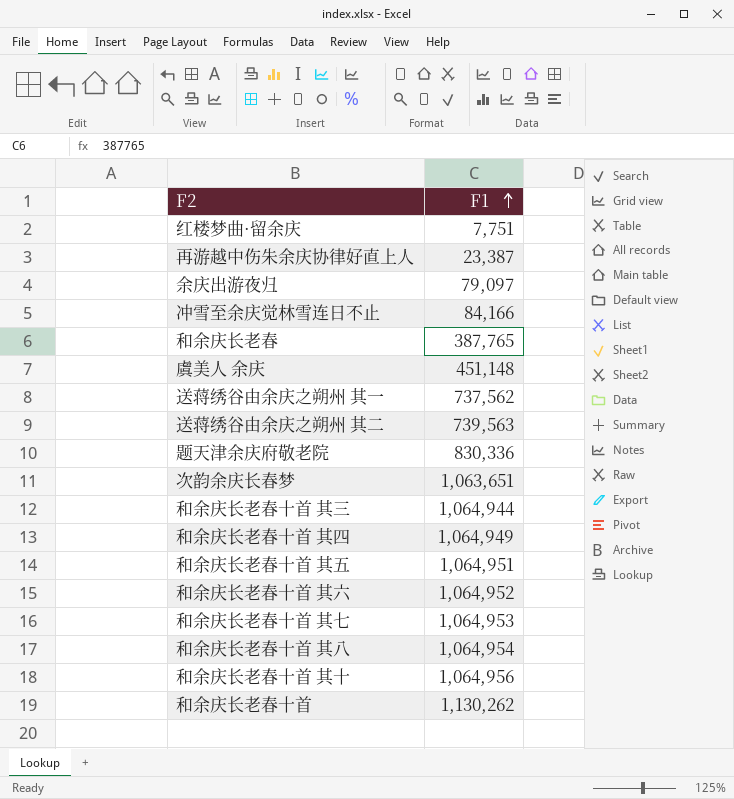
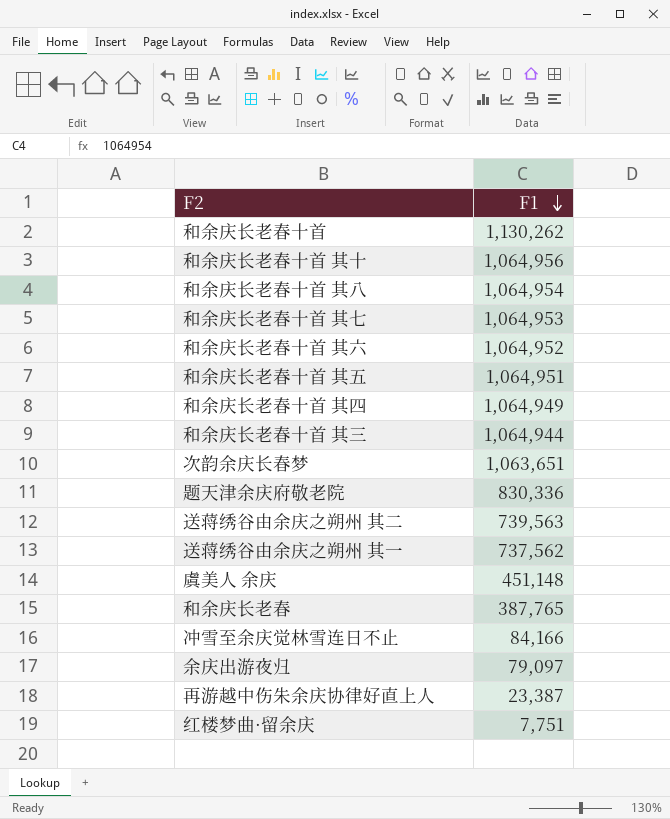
row order: F1 ascending -> F1 descending

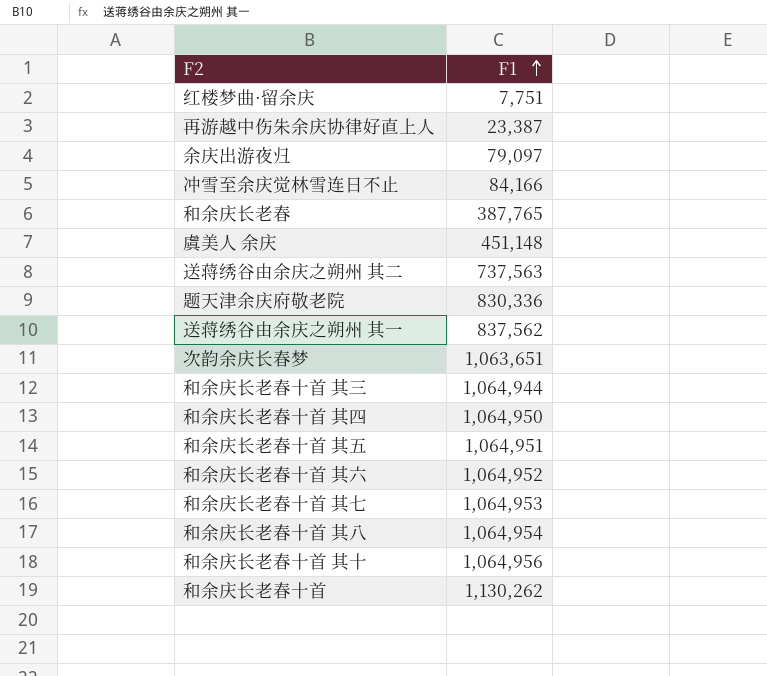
row order: F1 descending -> F1 ascending
送蒋绣谷由余庆之朔州 其二 | F1: 739,563 -> 737,563
送蒋绣谷由余庆之朔州 其一 | F1: 737,562 -> 837,562
和余庆长老春十首 其四 | F1: 1,064,949 -> 1,064,950

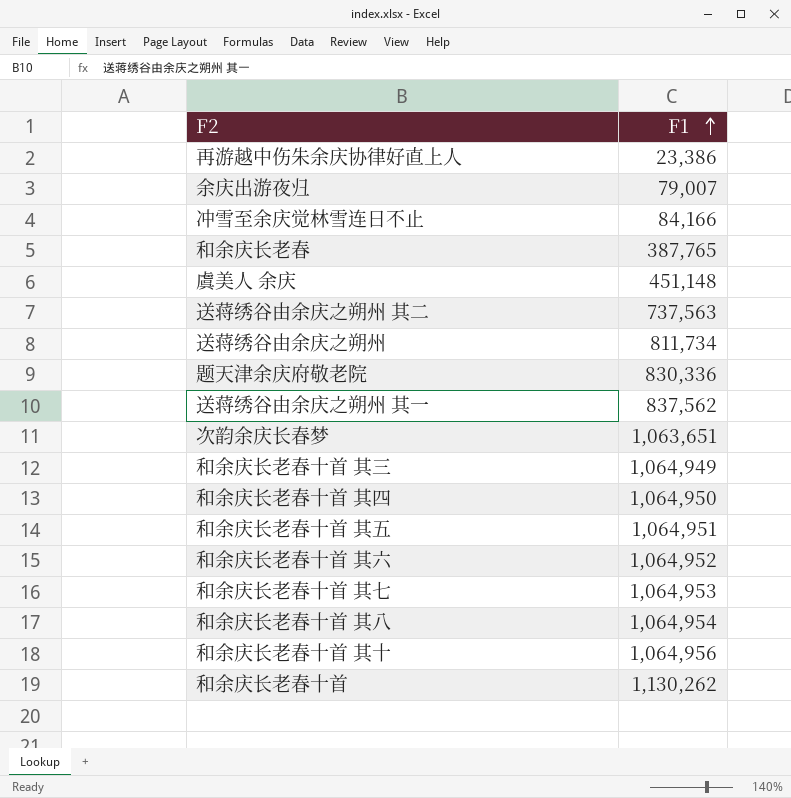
row 红楼梦曲·留余庆: 7,751 -> none
再游越中伤朱余庆协律好直上人 | F1: 23,387 -> 23,386
余庆出游夜归 | F1: 79,097 -> 79,007
row 送蒋绣谷由余庆之朔州: none -> 811,734
和余庆长老春十首 其三 | F1: 1,064,944 -> 1,064,949

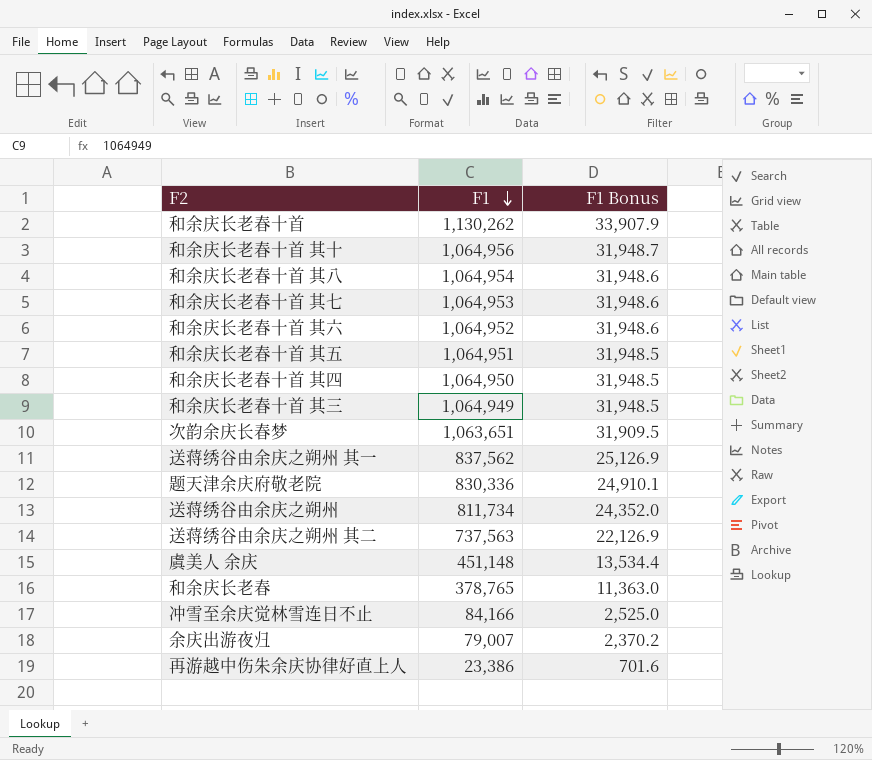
row order: F1 ascending -> F1 descending
column F1 Bonus | formula: none -> [F1] * 0.03
和余庆长老春 | F1: 387,765 -> 378,765

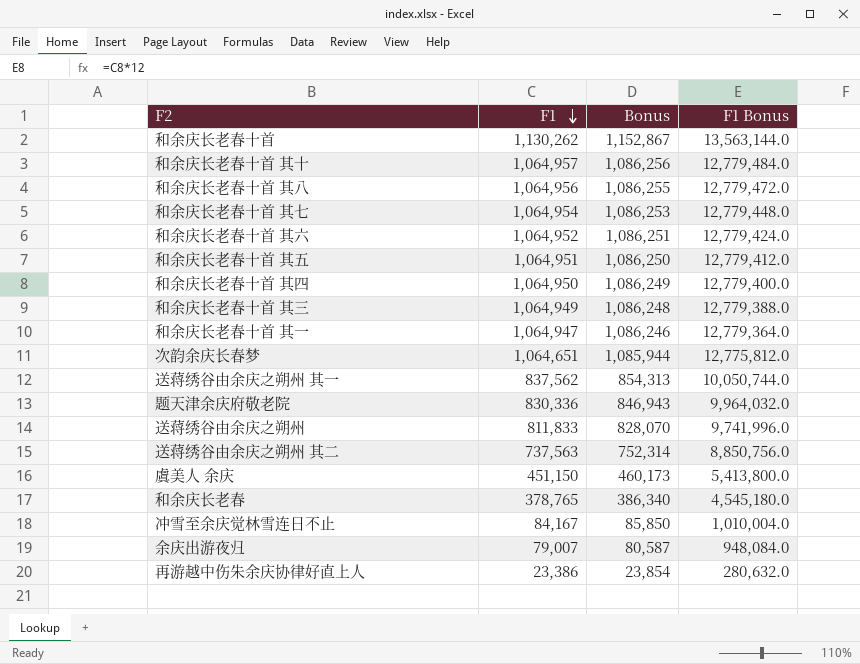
column Bonus | formula: none -> [F1] * 1.02
column F1 Bonus | formula: [F1] * 0.03 -> [F1] * 12
和余庆长老春十首 其十 | F1: 1,064,956 -> 1,064,957
和余庆长老春十首 其八 | F1: 1,064,954 -> 1,064,956
和余庆长老春十首 其七 | F1: 1,064,953 -> 1,064,954
row 和余庆长老春十首 其一: none -> 1,064,947 | 1,086,246 | 12,779,364.0
次韵余庆长春梦 | F1: 1,063,651 -> 1,064,651
送蒋绣谷由余庆之朔州 | F1: 811,734 -> 811,833
虞美人 余庆 | F1: 451,148 -> 451,150
冲雪至余庆觉林雪连日不止 | F1: 84,166 -> 84,167

